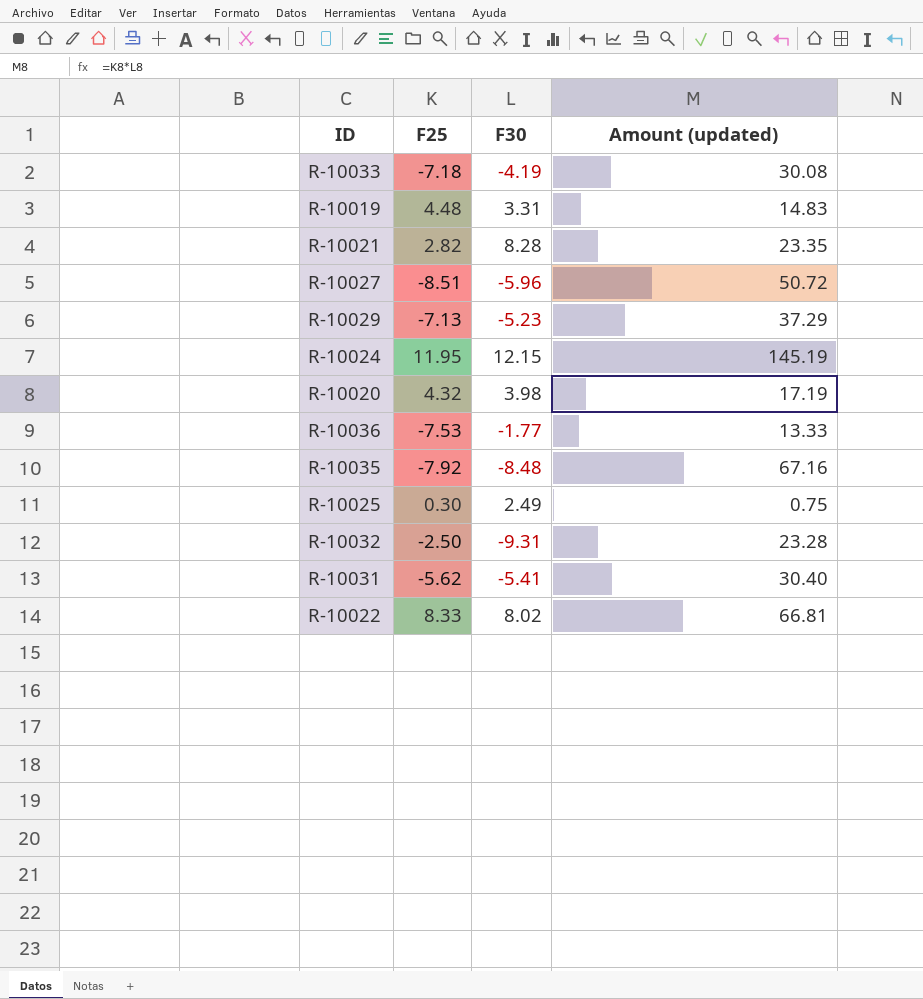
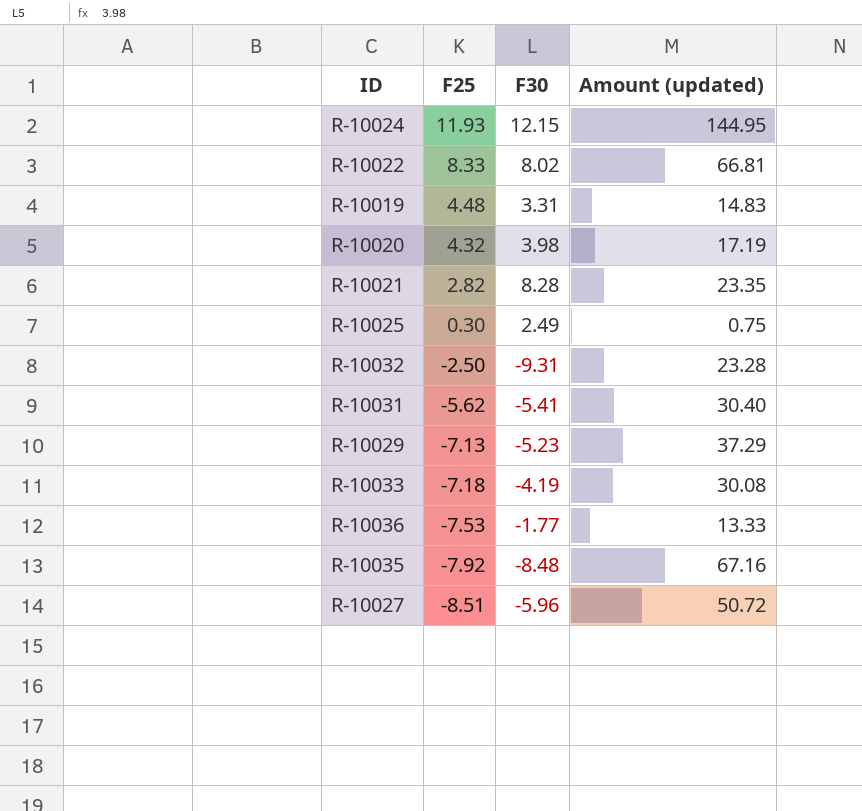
row order: none -> F25 descending
R-10024 | F25: 11.95 -> 11.93
R-10024 | Amount (updated): 145.19 -> 144.95

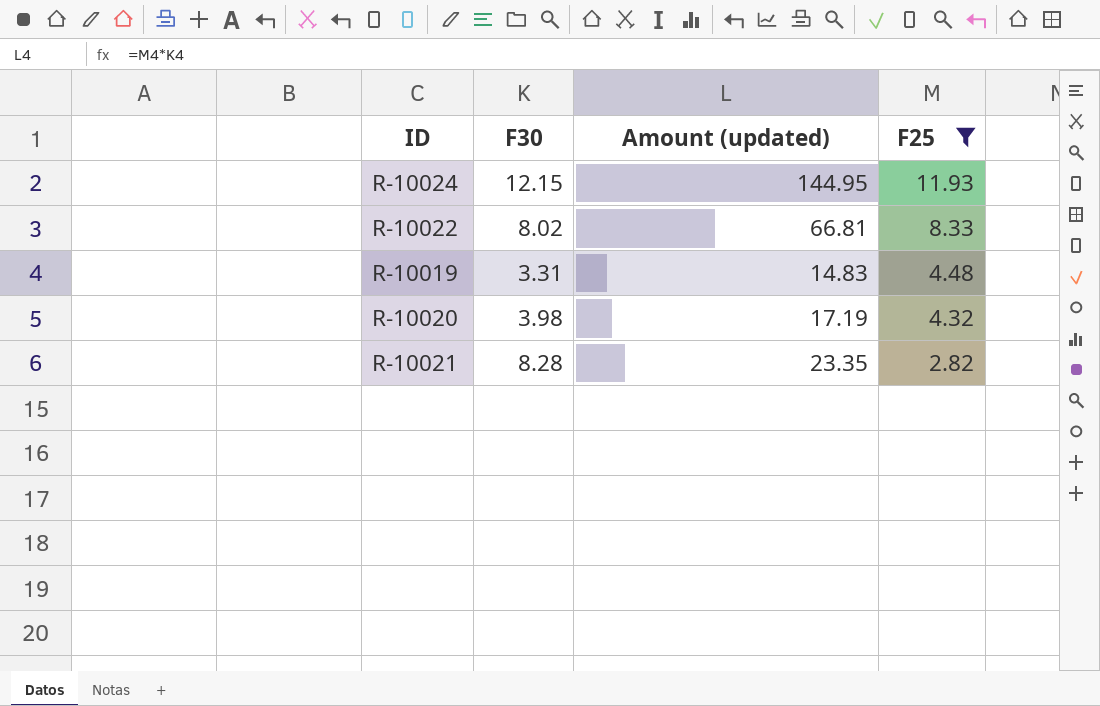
filter: none -> F25 >= 2.82
column F25 | position: 2 -> 4

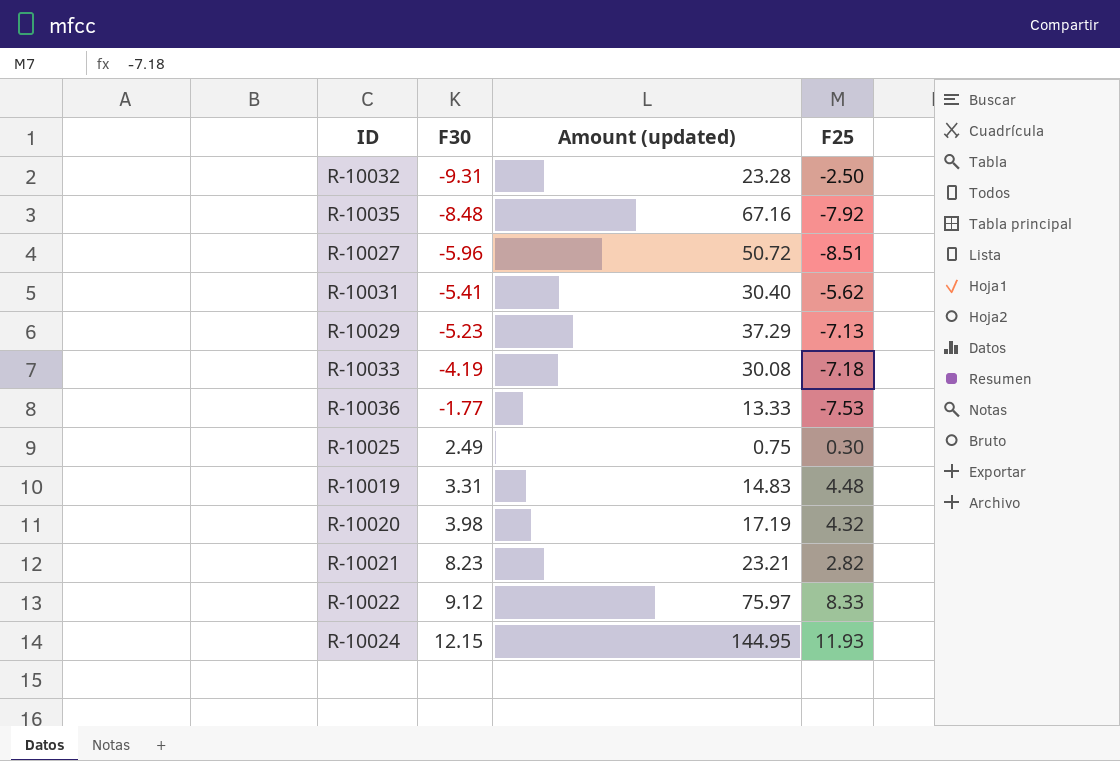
filter: F25 >= 2.82 -> none
row order: F25 descending -> F30 ascending
R-10021 | F30: 8.28 -> 8.23
R-10021 | Amount (updated): 23.35 -> 23.21
R-10022 | F30: 8.02 -> 9.12
R-10022 | Amount (updated): 66.81 -> 75.97

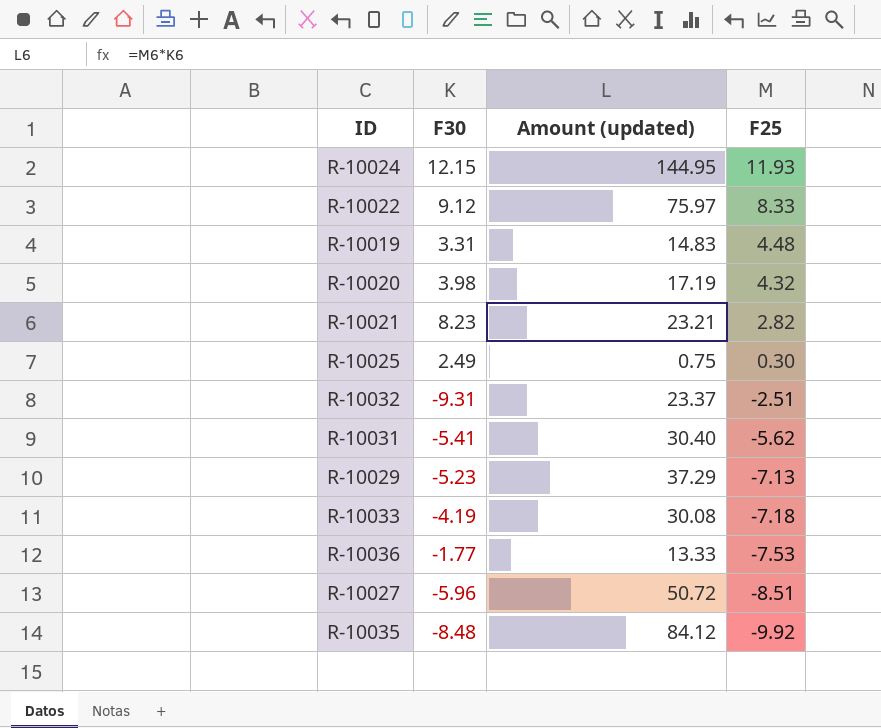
row order: F30 ascending -> F25 descending
R-10032 | Amount (updated): 23.28 -> 23.37
R-10032 | F25: -2.50 -> -2.51
R-10035 | Amount (updated): 67.16 -> 84.12
R-10035 | F25: -7.92 -> -9.92

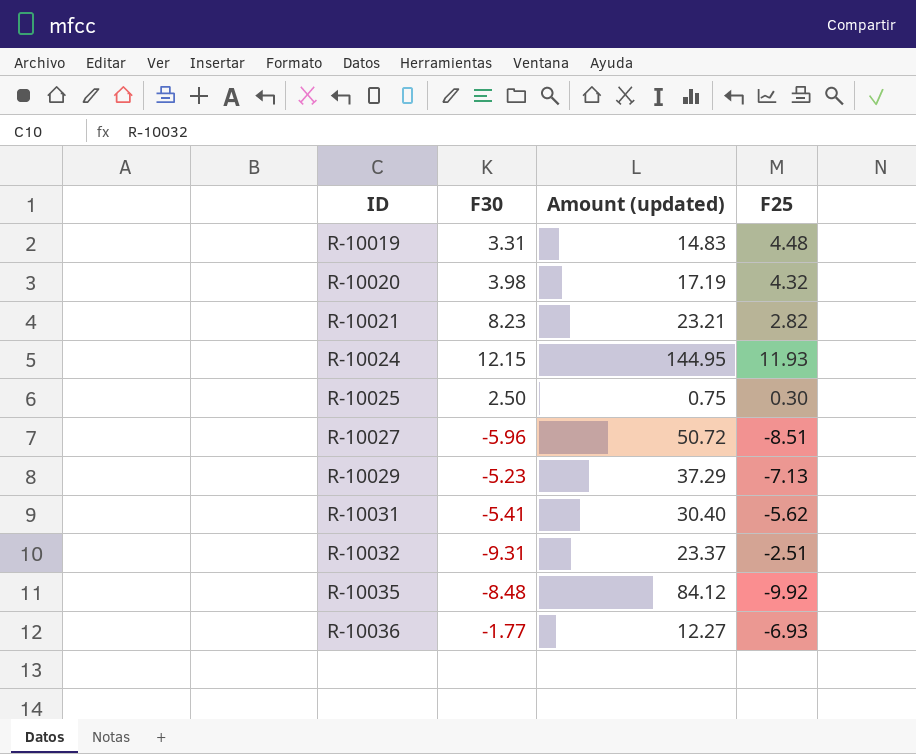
row order: F25 descending -> ID ascending
row R-10022: 9.12 | 75.97 | 8.33 -> none
row R-10033: -4.19 | 30.08 | -7.18 -> none
R-10025 | F30: 2.49 -> 2.50
R-10036 | Amount (updated): 13.33 -> 12.27
R-10036 | F25: -7.53 -> -6.93

